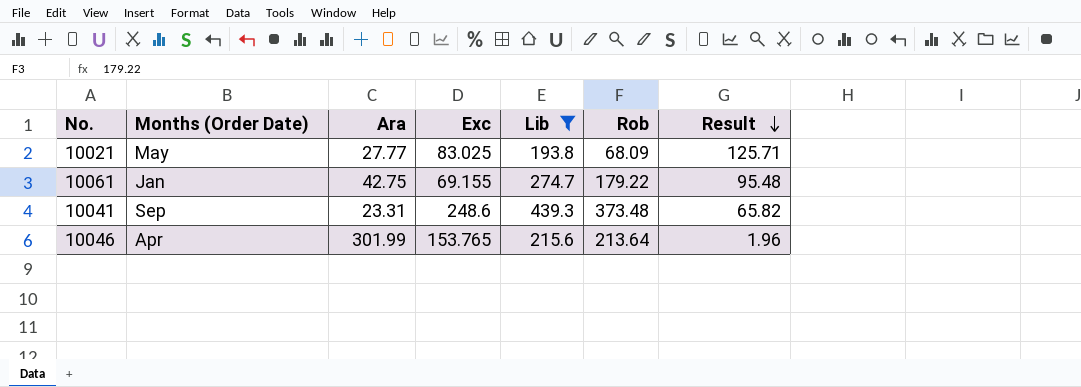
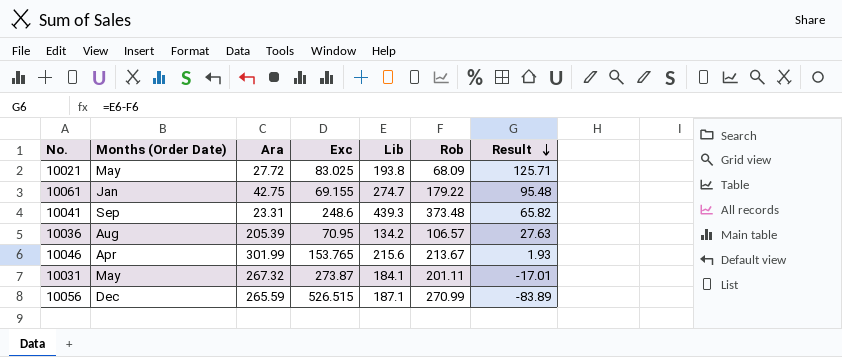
filter: Lib >= 193.8 -> none
10021 | Ara: 27.77 -> 27.72
10046 | Rob: 213.64 -> 213.67
10046 | Result: 1.96 -> 1.93

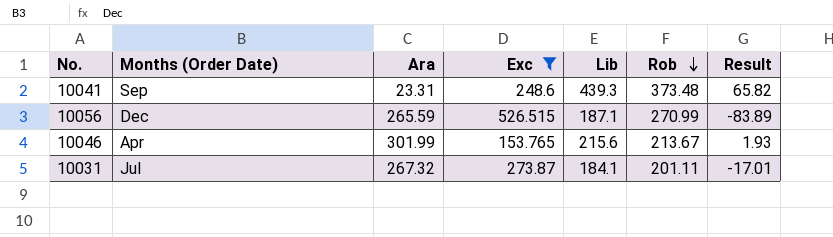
filter: none -> Exc >= 153.765
row order: Result descending -> Rob descending
10031 | Months (Order Date): May -> Jul

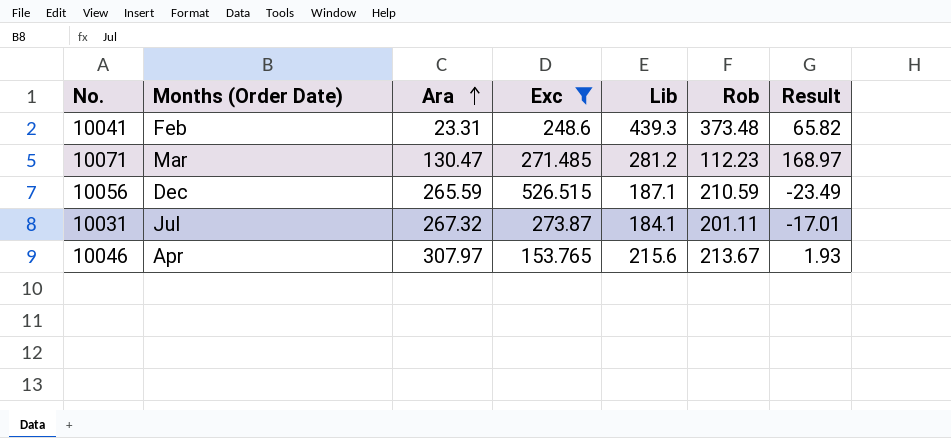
row order: Rob descending -> Ara ascending
10041 | Months (Order Date): Sep -> Feb
row 10071: none -> Mar | 130.47 | 271.485 | 281.2 | 112.23 | 168.97
10056 | Rob: 270.99 -> 210.59
10056 | Result: -83.89 -> -23.49
10046 | Ara: 301.99 -> 307.97

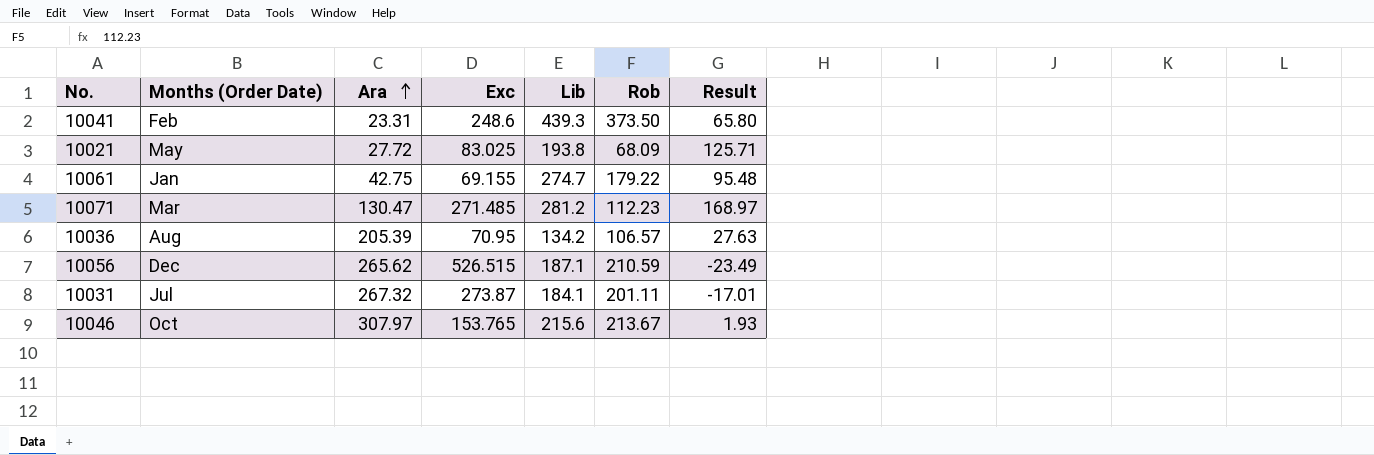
filter: Exc >= 153.765 -> none
10041 | Rob: 373.48 -> 373.50
10041 | Result: 65.82 -> 65.80
10056 | Ara: 265.59 -> 265.62
10046 | Months (Order Date): Apr -> Oct

